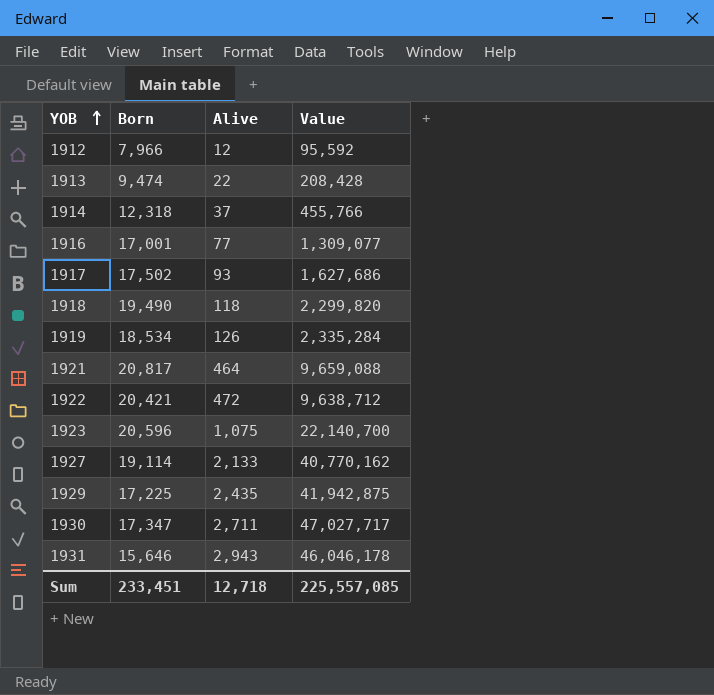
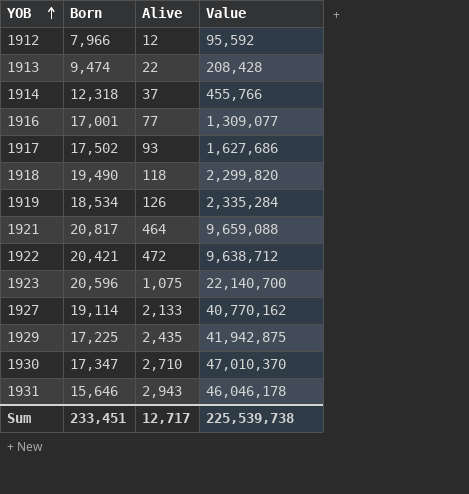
1930 | Alive: 2,711 -> 2,710
1930 | Value: 47,027,717 -> 47,010,370
Sum | Alive: 12,718 -> 12,717
Sum | Value: 225,557,085 -> 225,539,738

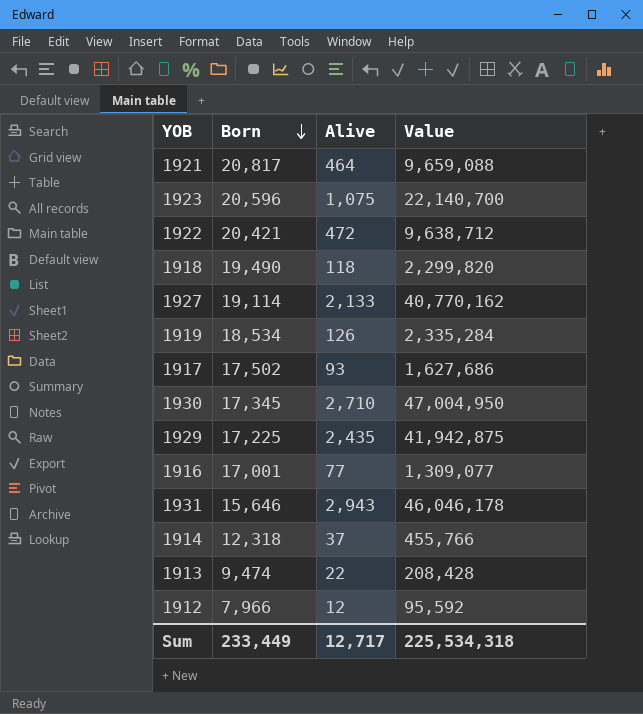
row order: YOB ascending -> Born descending
1930 | Born: 17,347 -> 17,345
1930 | Value: 47,010,370 -> 47,004,950
Sum | Born: 233,451 -> 233,449
Sum | Value: 225,539,738 -> 225,534,318

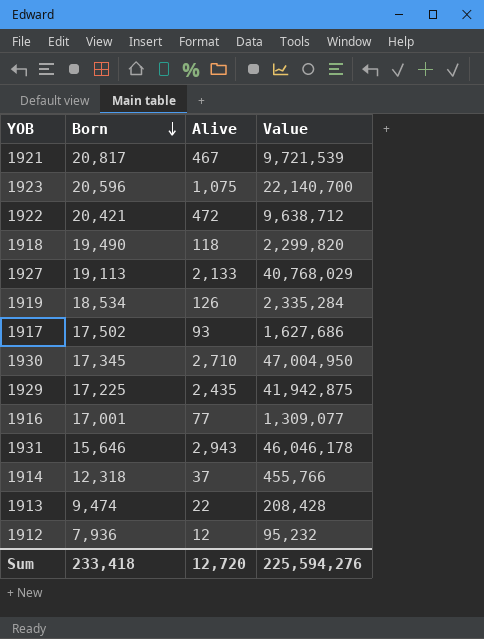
1921 | Alive: 464 -> 467
1921 | Value: 9,659,088 -> 9,721,539
1927 | Born: 19,114 -> 19,113
1927 | Value: 40,770,162 -> 40,768,029
1912 | Born: 7,966 -> 7,936
1912 | Value: 95,592 -> 95,232
Sum | Born: 233,449 -> 233,418
Sum | Alive: 12,717 -> 12,720
Sum | Value: 225,534,318 -> 225,594,276

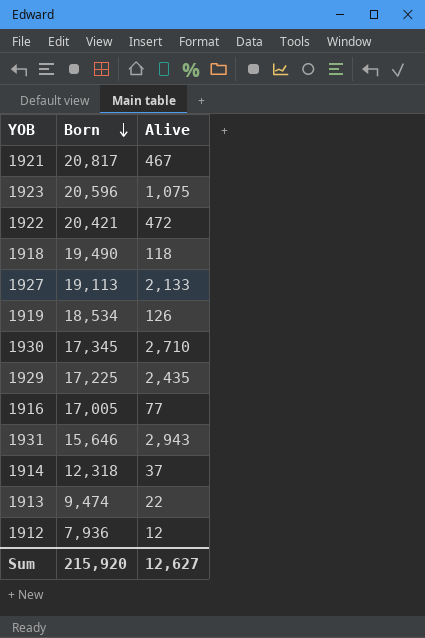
column Value | formula: [Born] * [Alive] -> none
row 1917: 17,502 | 93 | 1,627,686 -> none
1916 | Born: 17,001 -> 17,005
Sum | Born: 233,418 -> 215,920
Sum | Alive: 12,720 -> 12,627

